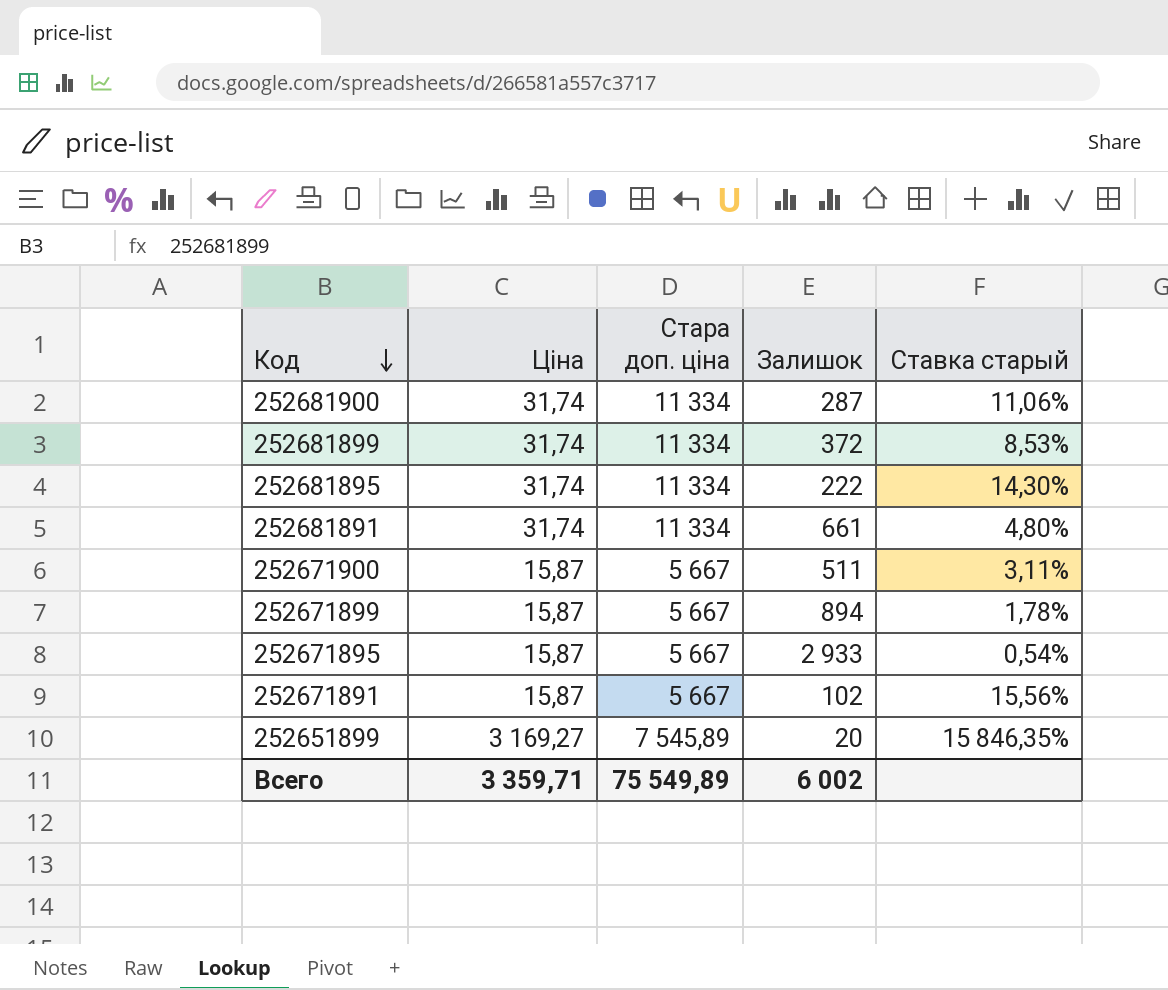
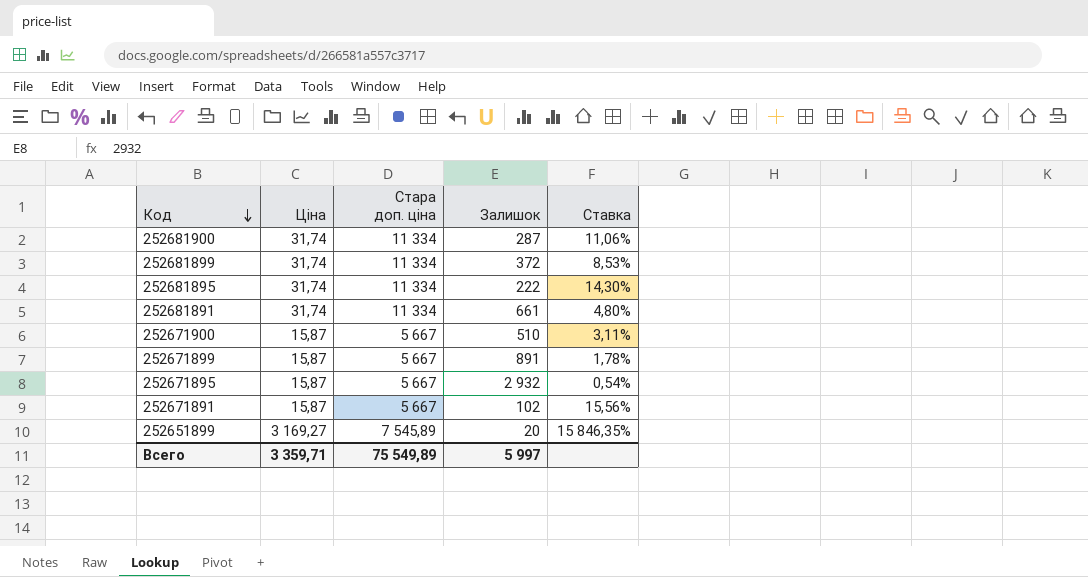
column name: Ставка старый -> Ставка
252671900 | Залишок: 511 -> 510
252671899 | Залишок: 894 -> 891
252671895 | Залишок: 2 933 -> 2 932
Всего | Залишок: 6 002 -> 5 997

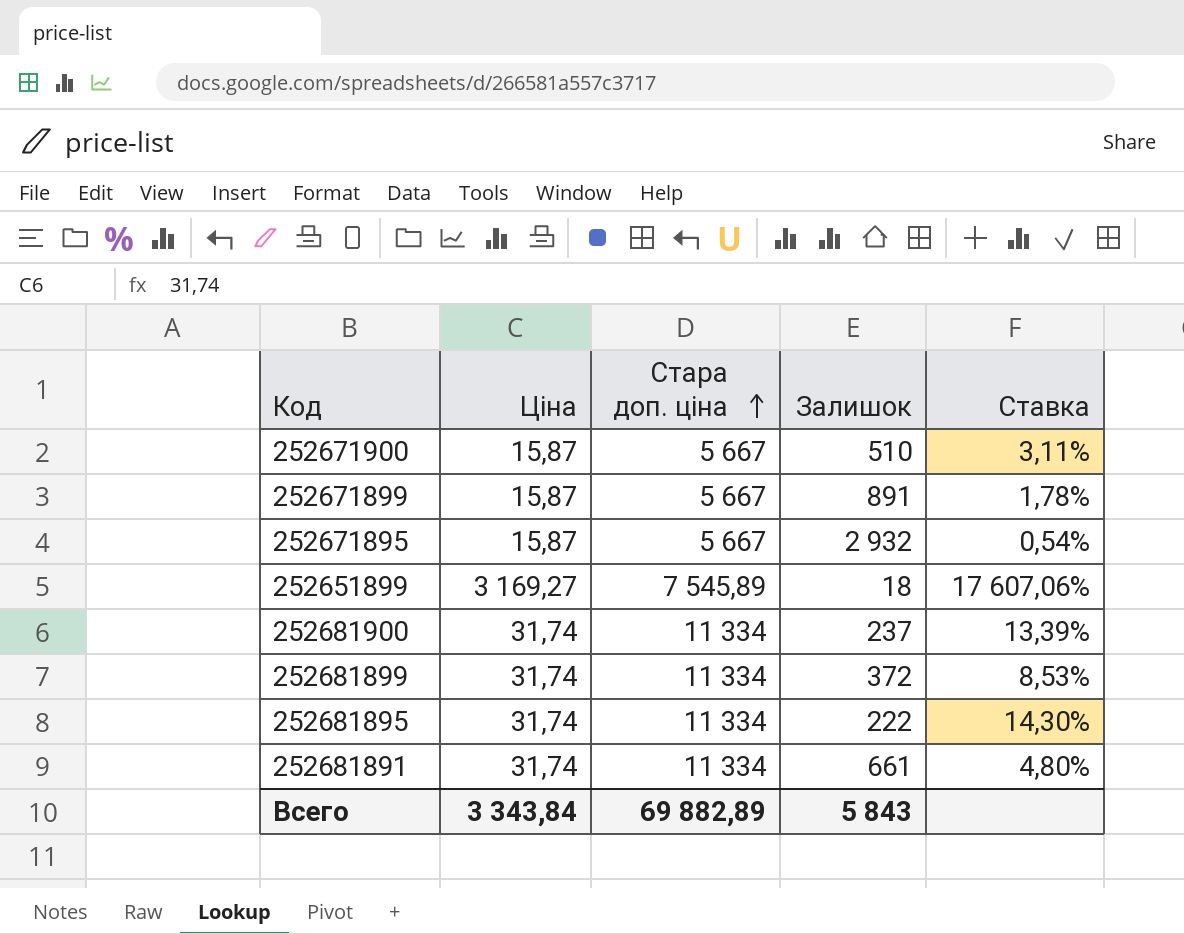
row order: Код descending -> Стара доп. ціна ascending
row 252671891: 15,87 | 5 667 | 102 | 15,56% -> none
252651899 | Залишок: 20 -> 18
252651899 | Ставка: 15 846,35% -> 17 607,06%
252681900 | Залишок: 287 -> 237
252681900 | Ставка: 11,06% -> 13,39%
Всего | Ціна: 3 359,71 -> 3 343,84
Всего | Стара доп. ціна: 75 549,89 -> 69 882,89
Всего | Залишок: 5 997 -> 5 843

